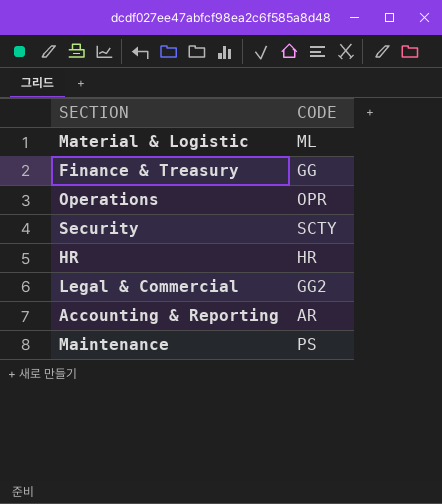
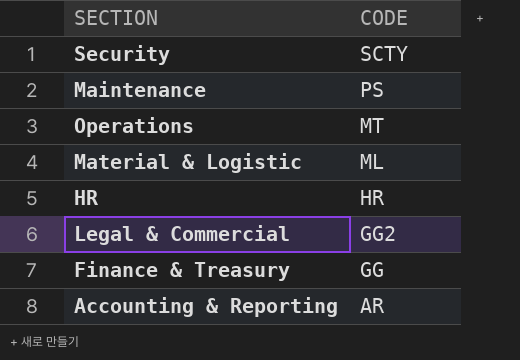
row order: none -> CODE descending
Operations | CODE: OPR -> MT

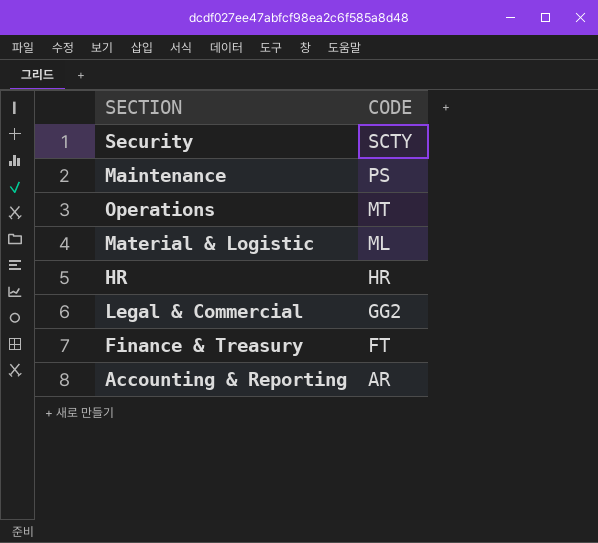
Finance & Treasury | CODE: GG -> FT

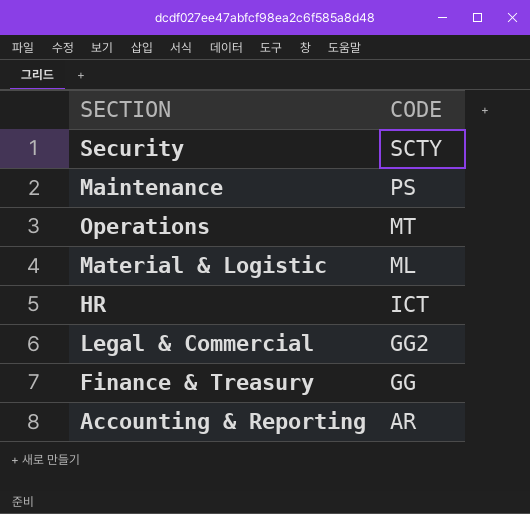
HR | CODE: HR -> ICT
Finance & Treasury | CODE: FT -> GG

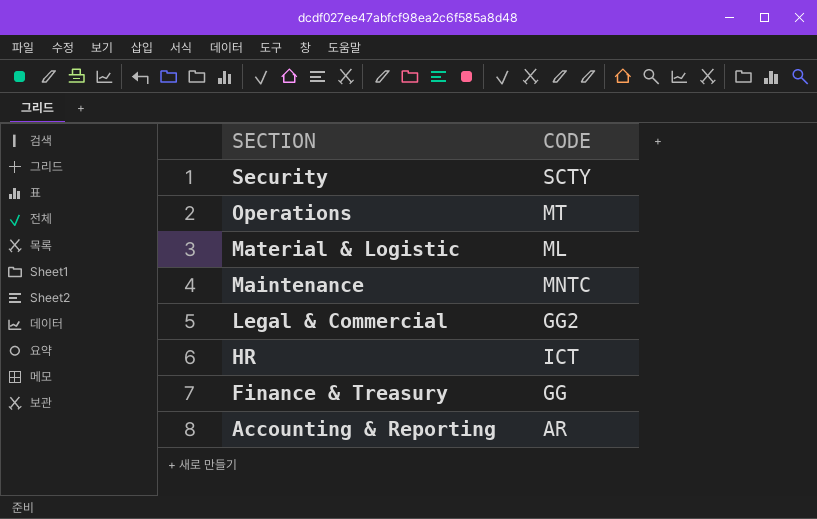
row order: CODE descending -> SECTION descending
Maintenance | CODE: PS -> MNTC

